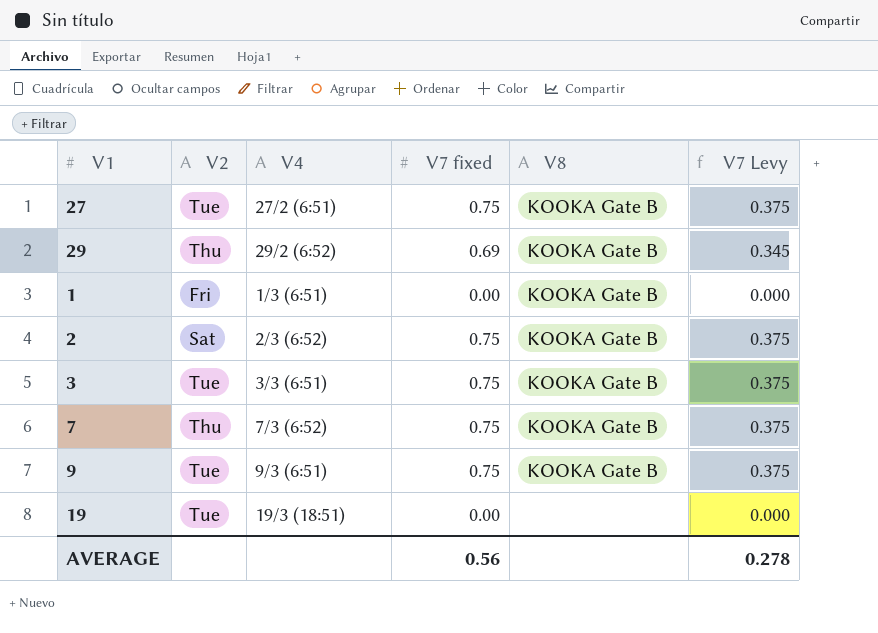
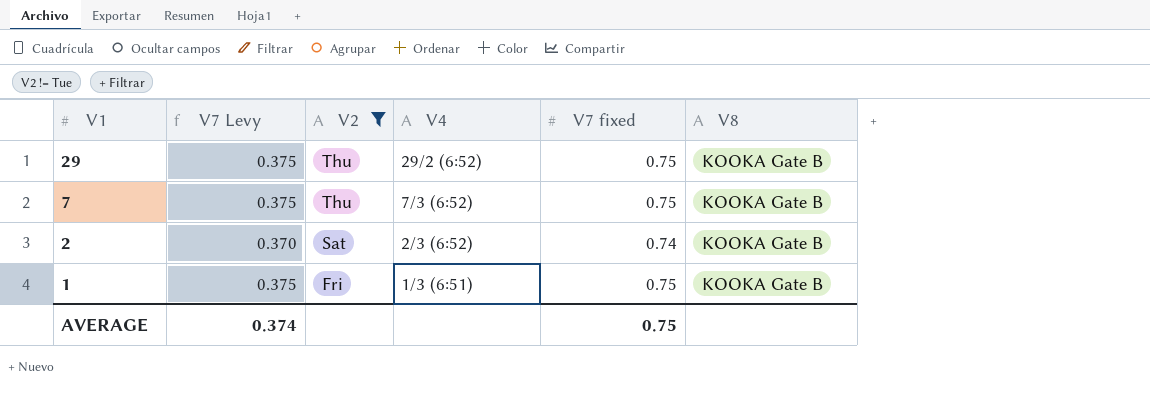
filter: none -> V2 != Tue
row order: none -> V1 descending
column V7 Levy | position: 6 -> 2
29 | V7 Levy: 0.345 -> 0.375
29 | V7 fixed: 0.69 -> 0.75
2 | V7 Levy: 0.375 -> 0.370
2 | V7 fixed: 0.75 -> 0.74
1 | V7 Levy: 0.000 -> 0.375
1 | V7 fixed: 0.00 -> 0.75
AVERAGE | V7 Levy: 0.278 -> 0.374
AVERAGE | V7 fixed: 0.56 -> 0.75

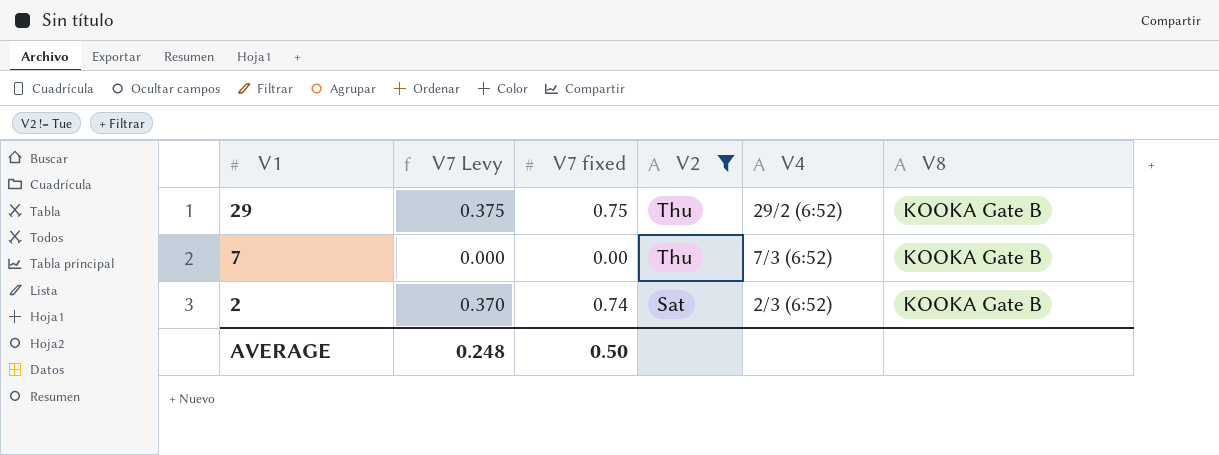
column V7 fixed | position: 5 -> 3
row 1: 0.375 | Fri | 1/3 (6:51) | 0.75 | KOOKA Gate B -> none
7 | V7 Levy: 0.375 -> 0.000
7 | V7 fixed: 0.75 -> 0.00
AVERAGE | V7 Levy: 0.374 -> 0.248
AVERAGE | V7 fixed: 0.75 -> 0.50

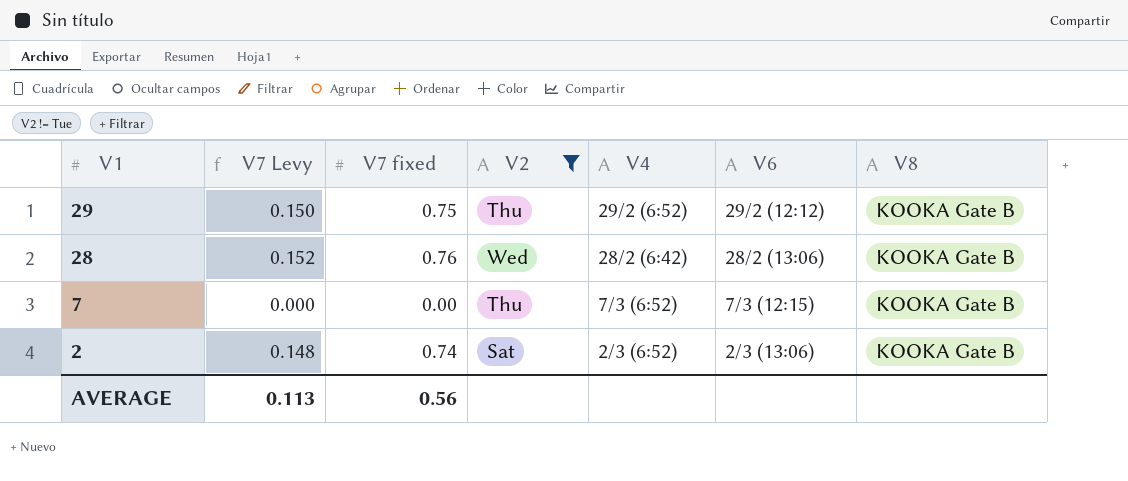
column V7 Levy | formula: [V7 fixed] * 0.5 -> [V7 fixed] * 0.2
column V6 | position: none -> 6
row 28: none -> 0.152 | 0.76 | Wed | 28/2 (6:42) | 28/2 (13:06) | KOOKA Gate B
AVERAGE | V7 Levy: 0.248 -> 0.113
AVERAGE | V7 fixed: 0.50 -> 0.56

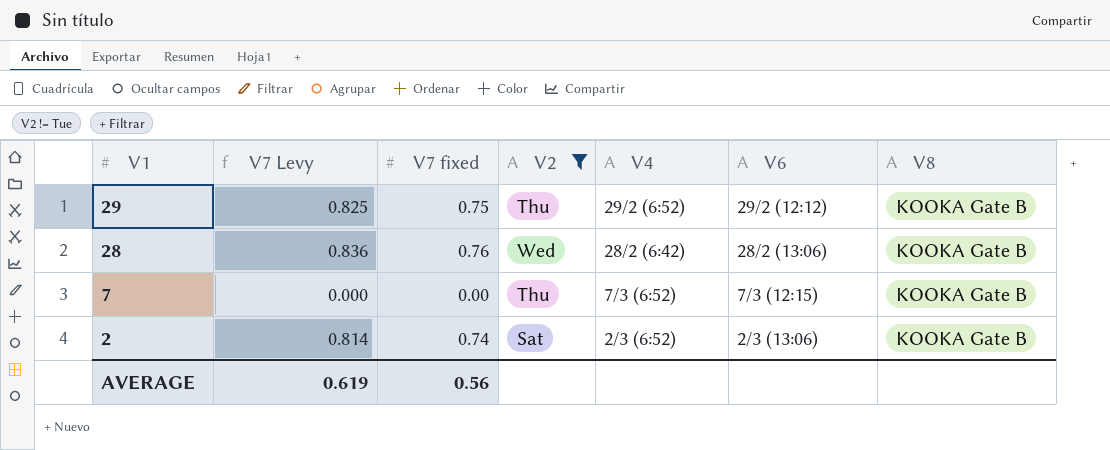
column V7 Levy | formula: [V7 fixed] * 0.2 -> [V7 fixed] * 1.1
AVERAGE | V7 Levy: 0.113 -> 0.619

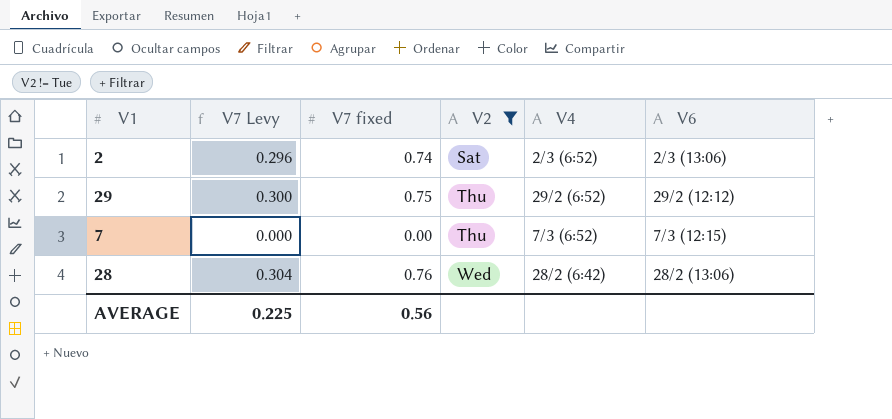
row order: V1 descending -> V2 ascending
column V8 | position: 7 -> none
column V7 Levy | formula: [V7 fixed] * 1.1 -> [V7 fixed] * 0.4
AVERAGE | V7 Levy: 0.619 -> 0.225

